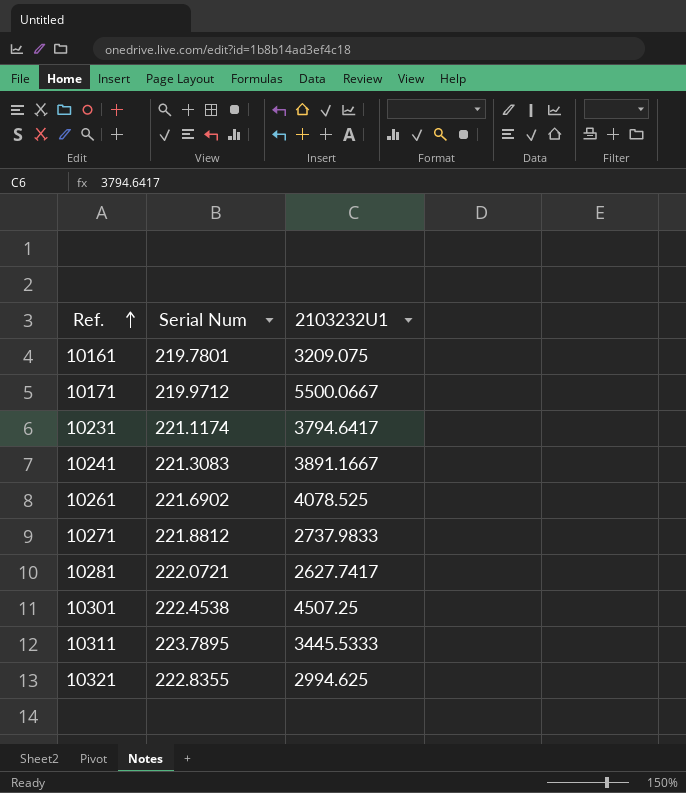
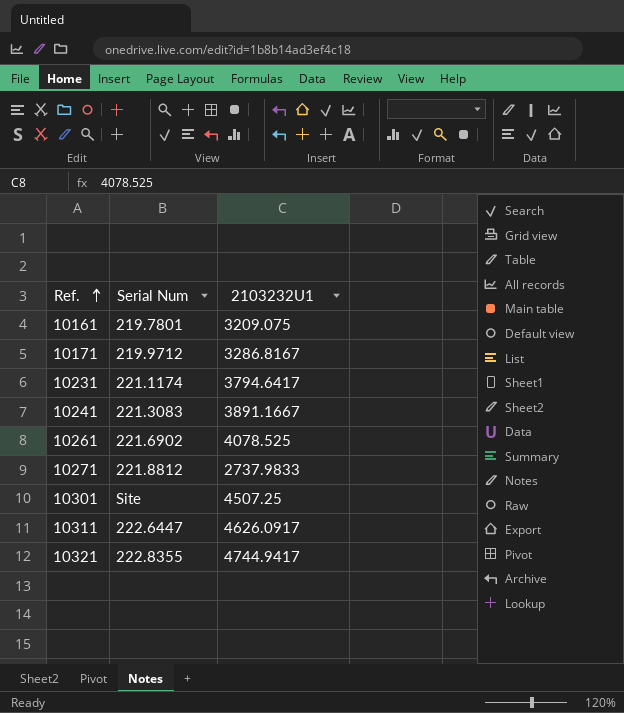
row 10281: 222.0721 | 2627.7417 -> none
10171 | 2103232U1: 5500.0667 -> 3286.8167
10301 | Serial Num: 222.4538 -> Site
10311 | Serial Num: 223.7895 -> 222.6447
10311 | 2103232U1: 3445.5333 -> 4626.0917
10321 | 2103232U1: 2994.625 -> 4744.9417

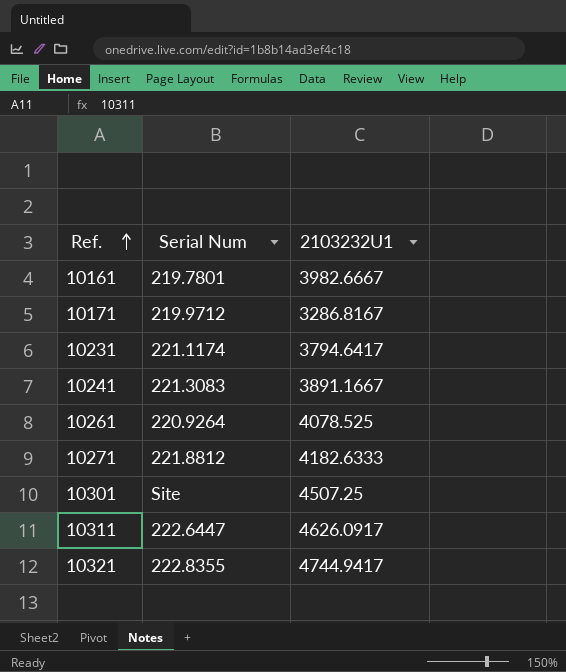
10161 | 2103232U1: 3209.075 -> 3982.6667
10261 | Serial Num: 221.6902 -> 220.9264
10271 | 2103232U1: 2737.9833 -> 4182.6333

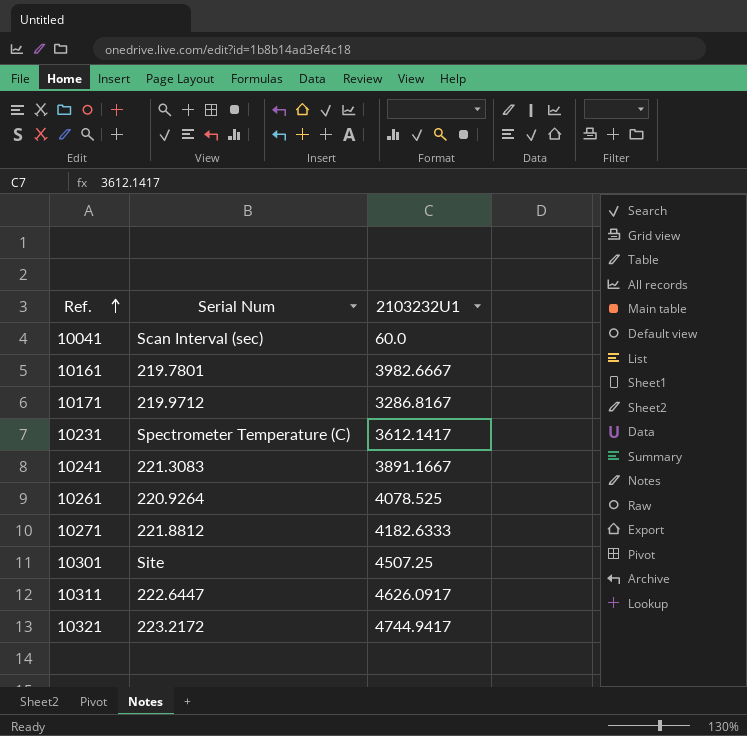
row 10041: none -> Scan Interval (sec) | 60.0
10231 | Serial Num: 221.1174 -> Spectrometer Temperature (C)
10231 | 2103232U1: 3794.6417 -> 3612.1417
10321 | Serial Num: 222.8355 -> 223.2172

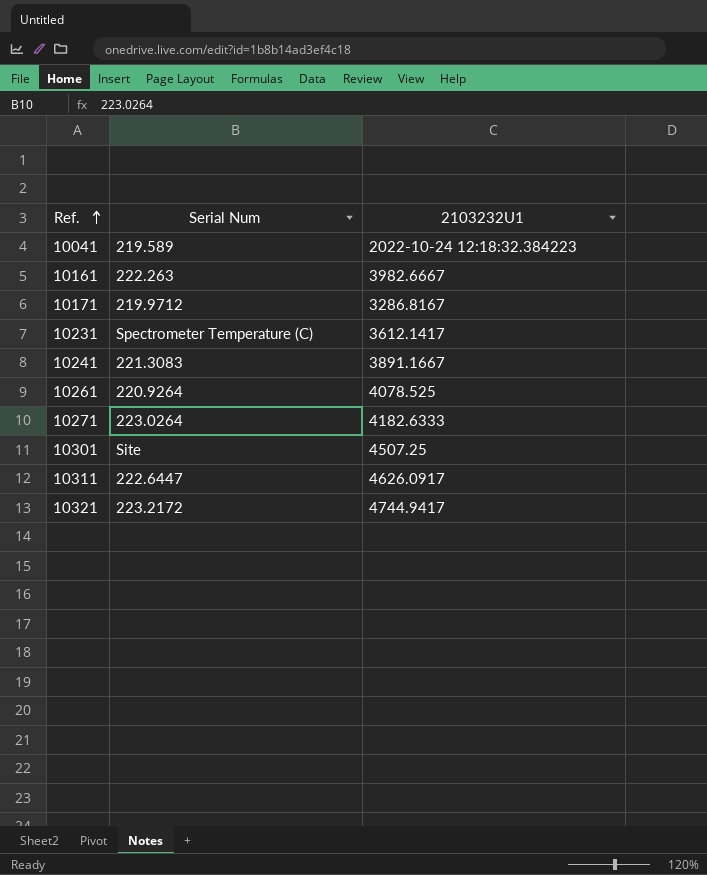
10041 | Serial Num: Scan Interval (sec) -> 219.589
10041 | 2103232U1: 60.0 -> 2022-10-24 12:18:32.384223
10161 | Serial Num: 219.7801 -> 222.263
10271 | Serial Num: 221.8812 -> 223.0264

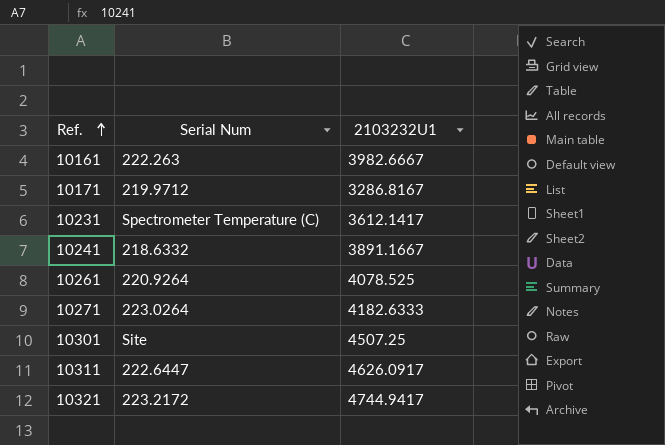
row 10041: 219.589 | 2022-10-24 12:18:32.384223 -> none
10241 | Serial Num: 221.3083 -> 218.6332

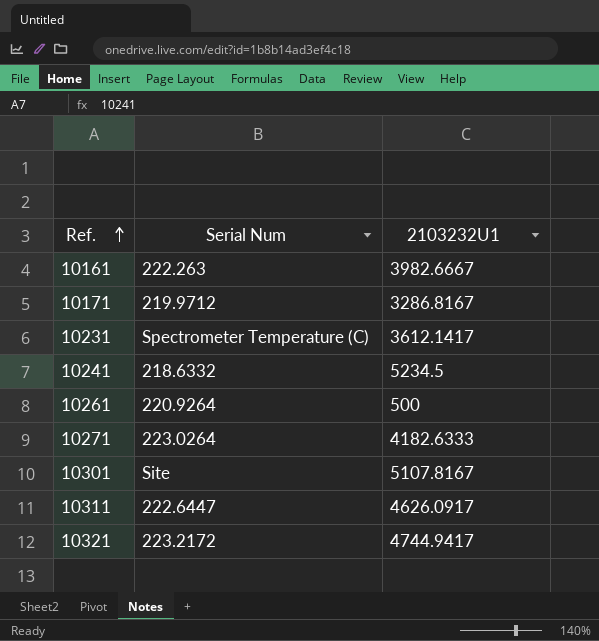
10241 | 2103232U1: 3891.1667 -> 5234.5
10261 | 2103232U1: 4078.525 -> 500
10301 | 2103232U1: 4507.25 -> 5107.8167

